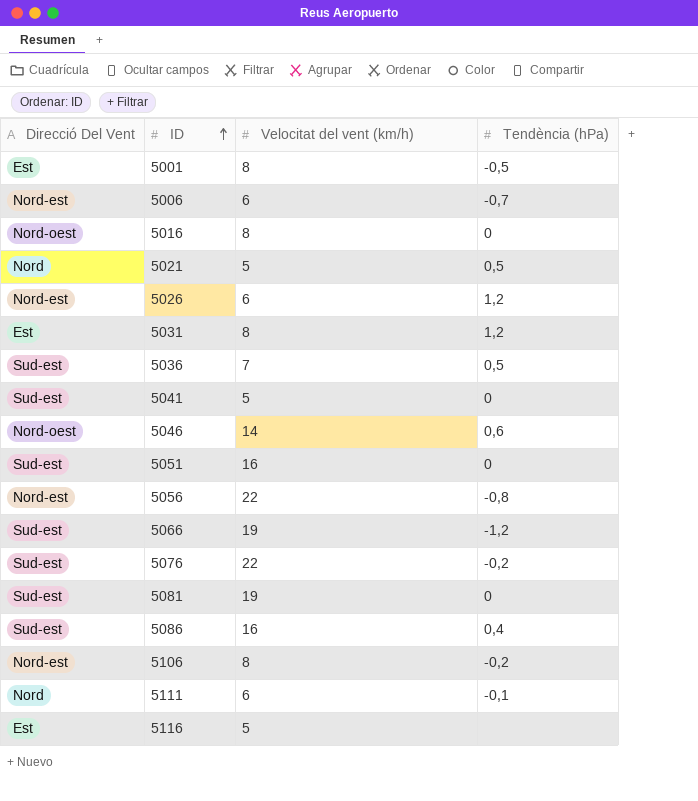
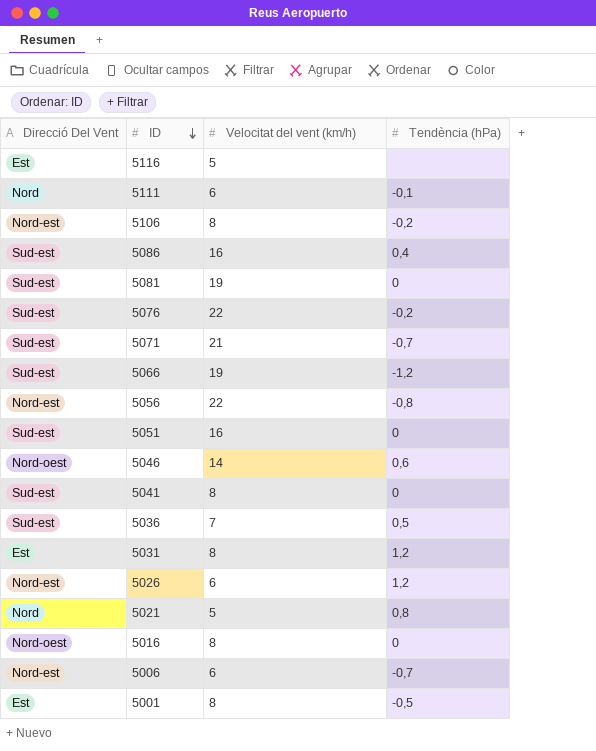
row order: ID ascending -> ID descending
row 5071: none -> Sud-est | 21 | -0,7
5041 | Velocitat del vent (km/h): 5 -> 8
5021 | Tendència (hPa): 0,5 -> 0,8

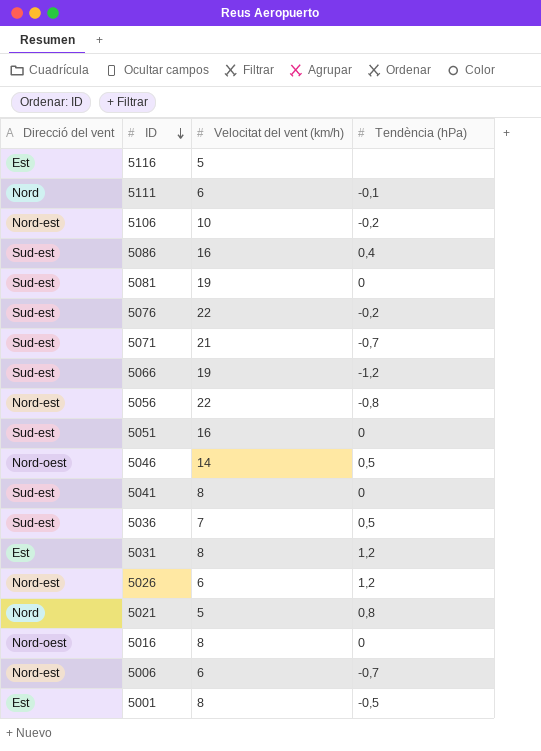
column name: Direcció Del Vent -> Direcció del vent
5106 | Velocitat del vent (km/h): 8 -> 10
5046 | Tendència (hPa): 0,6 -> 0,5

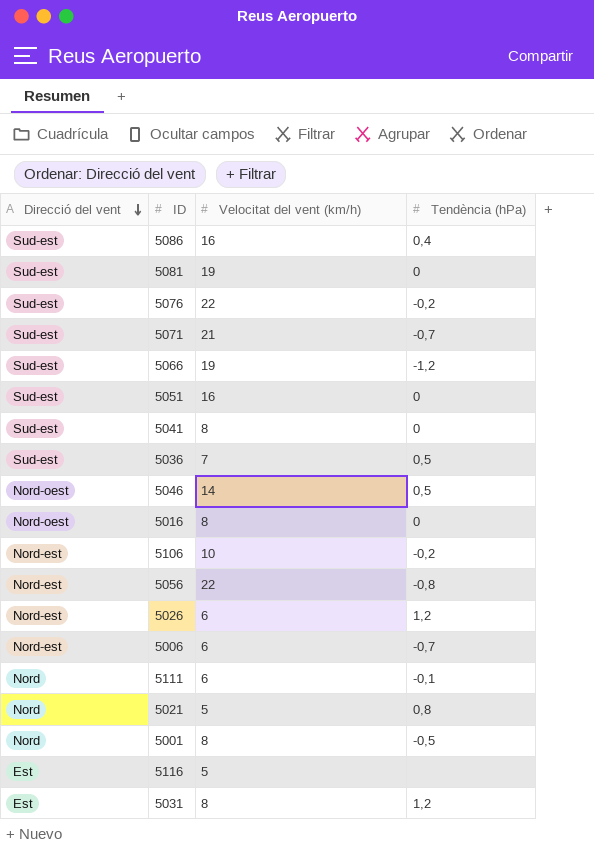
row order: ID descending -> Direcció del vent descending
5001 | Direcció del vent: Est -> Nord

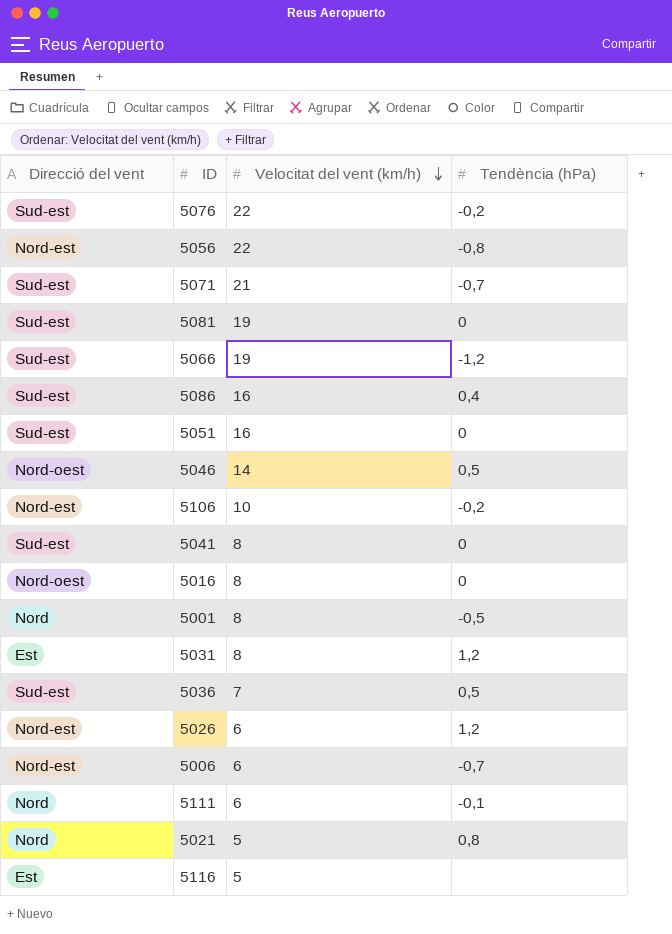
row order: Direcció del vent descending -> Velocitat del vent (km/h) descending

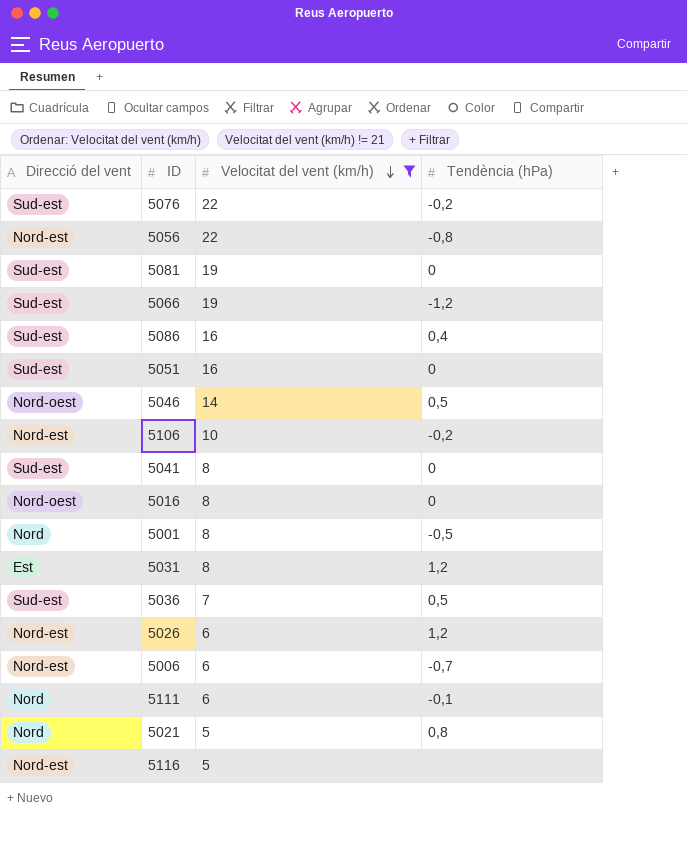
filter: none -> Velocitat del vent (km/h) != 21
5116 | Direcció del vent: Est -> Nord-est

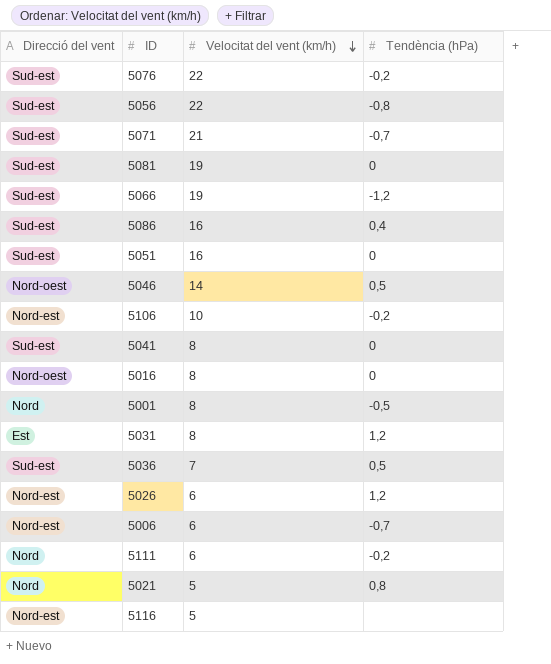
filter: Velocitat del vent (km/h) != 21 -> none
5056 | Direcció del vent: Nord-est -> Sud-est
5111 | Tendència (hPa): -0,1 -> -0,2

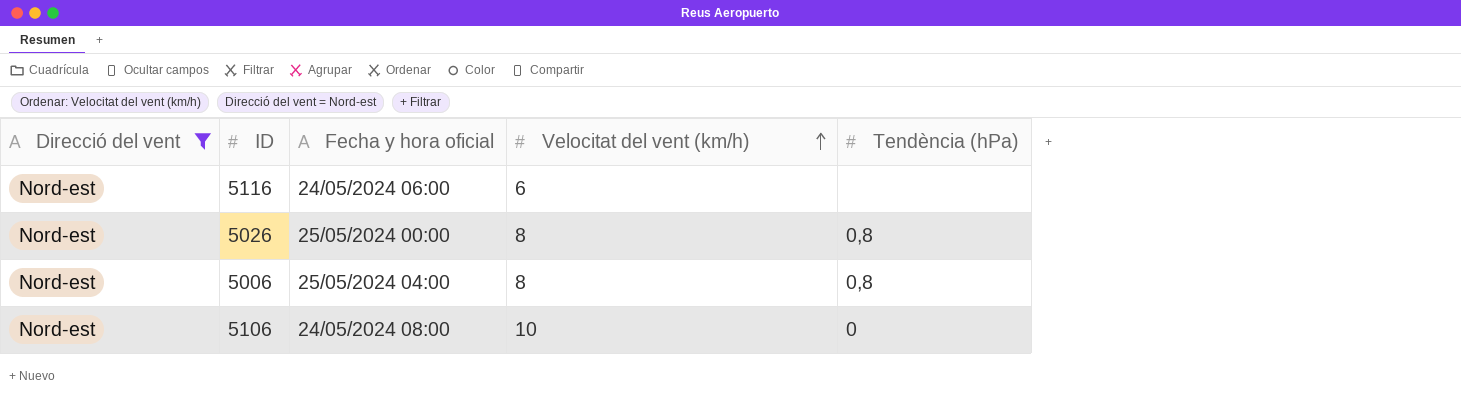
filter: none -> Direcció del vent = Nord-est
row order: Velocitat del vent (km/h) descending -> Velocitat del vent (km/h) ascending
column Fecha y hora oficial | position: none -> 3
5116 | Velocitat del vent (km/h): 5 -> 6
5026 | Velocitat del vent (km/h): 6 -> 8
5026 | Tendència (hPa): 1,2 -> 0,8
5006 | Velocitat del vent (km/h): 6 -> 8
5006 | Tendència (hPa): -0,7 -> 0,8
5106 | Tendència (hPa): -0,2 -> 0

